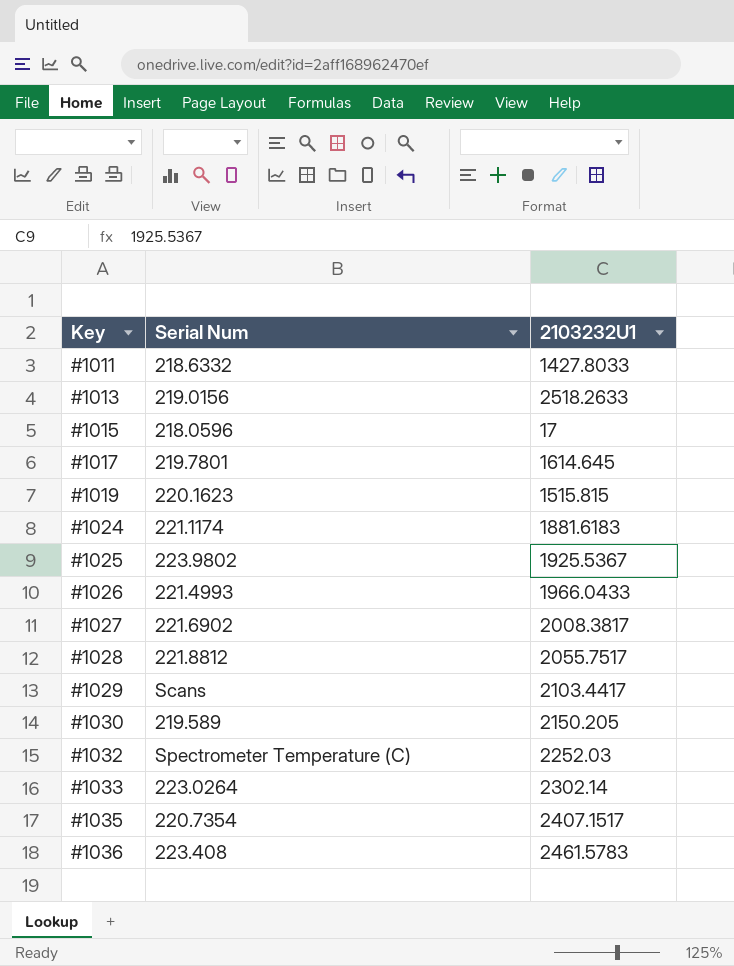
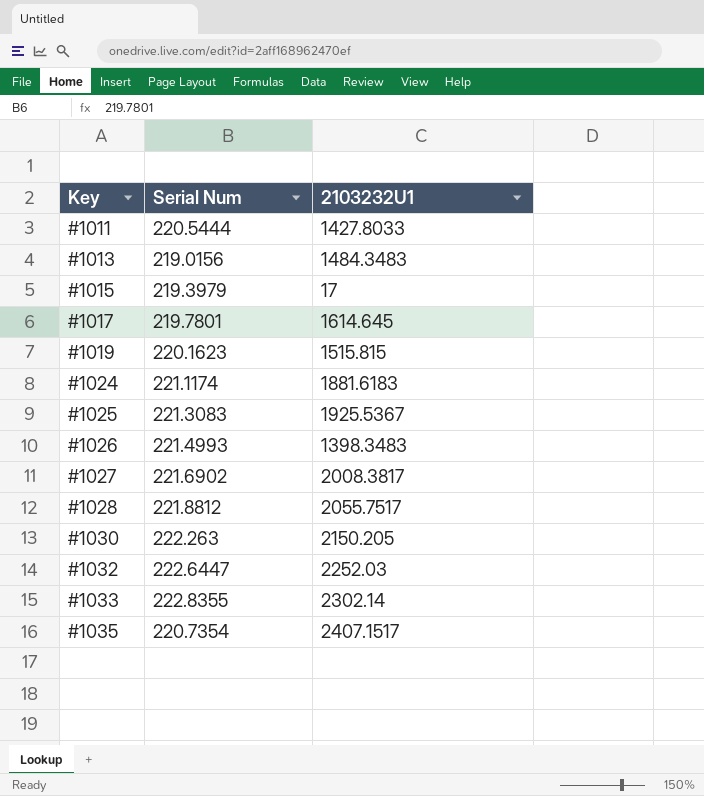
row #1029: Scans | 2103.4417 -> none
row #1036: 223.408 | 2461.5783 -> none
#1011 | Serial Num: 218.6332 -> 220.5444
#1013 | 2103232U1: 2518.2633 -> 1484.3483
#1015 | Serial Num: 218.0596 -> 219.3979
#1025 | Serial Num: 223.9802 -> 221.3083
#1026 | 2103232U1: 1966.0433 -> 1398.3483
#1030 | Serial Num: 219.589 -> 222.263
#1032 | Serial Num: Spectrometer Temperature (C) -> 222.6447
#1033 | Serial Num: 223.0264 -> 222.8355

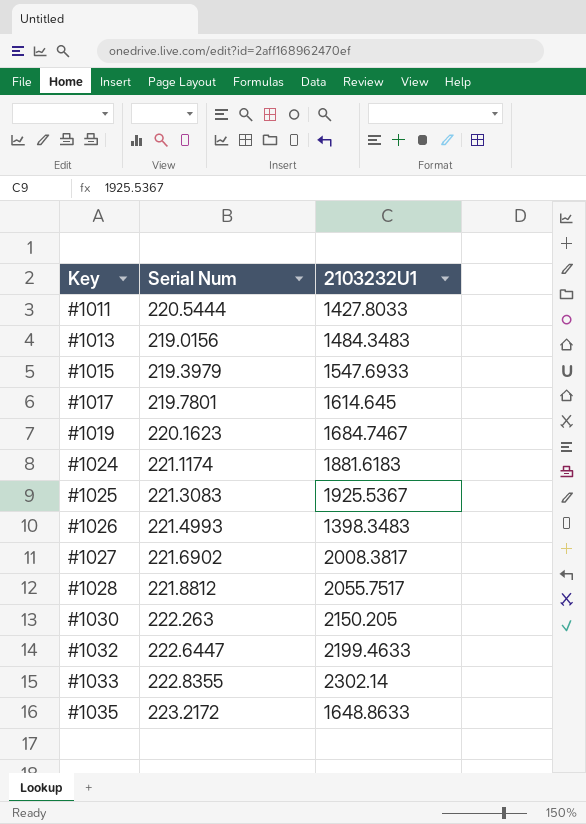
#1015 | 2103232U1: 17 -> 1547.6933
#1019 | 2103232U1: 1515.815 -> 1684.7467
#1032 | 2103232U1: 2252.03 -> 2199.4633
#1035 | Serial Num: 220.7354 -> 223.2172
#1035 | 2103232U1: 2407.1517 -> 1648.8633

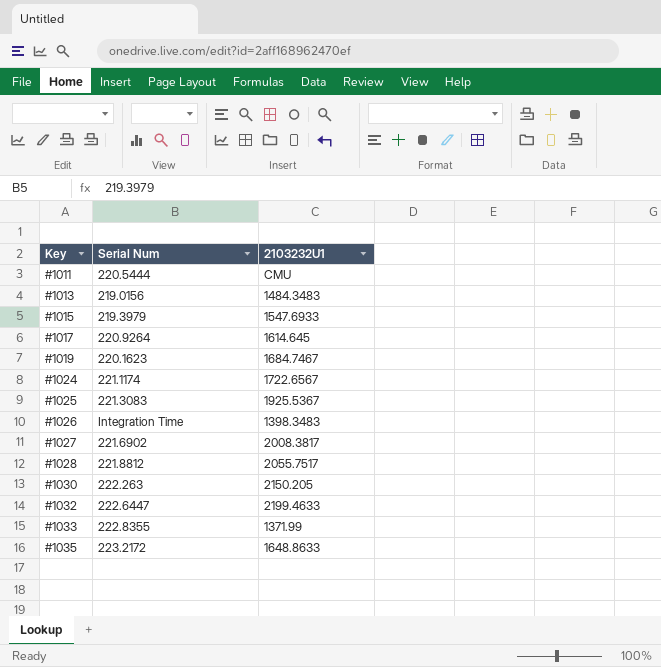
#1011 | 2103232U1: 1427.8033 -> CMU
#1017 | Serial Num: 219.7801 -> 220.9264
#1024 | 2103232U1: 1881.6183 -> 1722.6567
#1026 | Serial Num: 221.4993 -> Integration Time
#1033 | 2103232U1: 2302.14 -> 1371.99

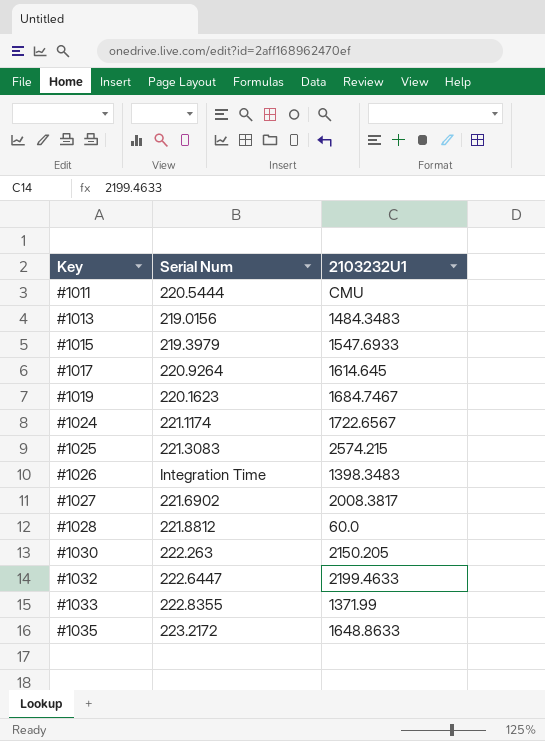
#1025 | 2103232U1: 1925.5367 -> 2574.215
#1028 | 2103232U1: 2055.7517 -> 60.0

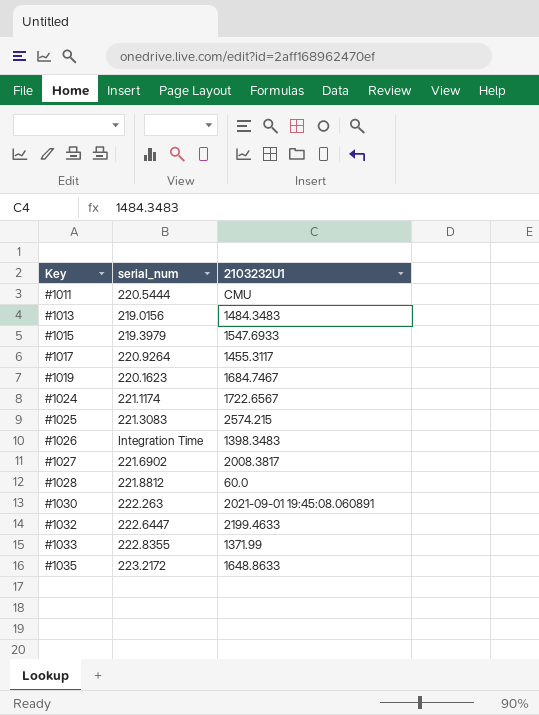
column name: Serial Num -> serial_num
#1017 | 2103232U1: 1614.645 -> 1455.3117
#1030 | 2103232U1: 2150.205 -> 2021-09-01 19:45:08.060891

